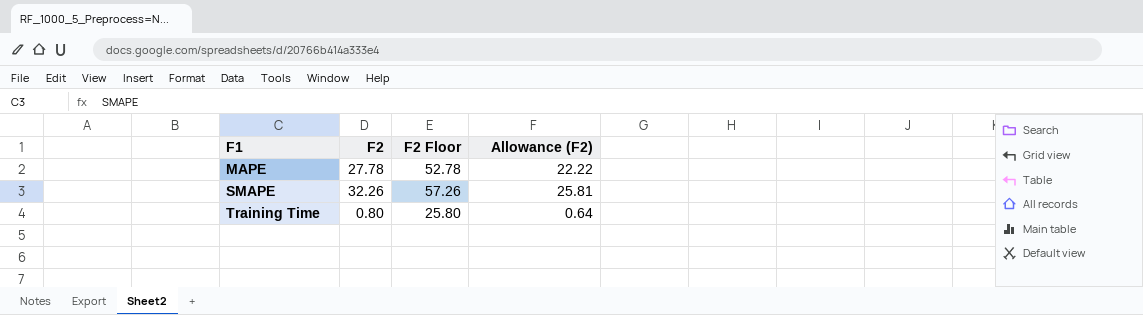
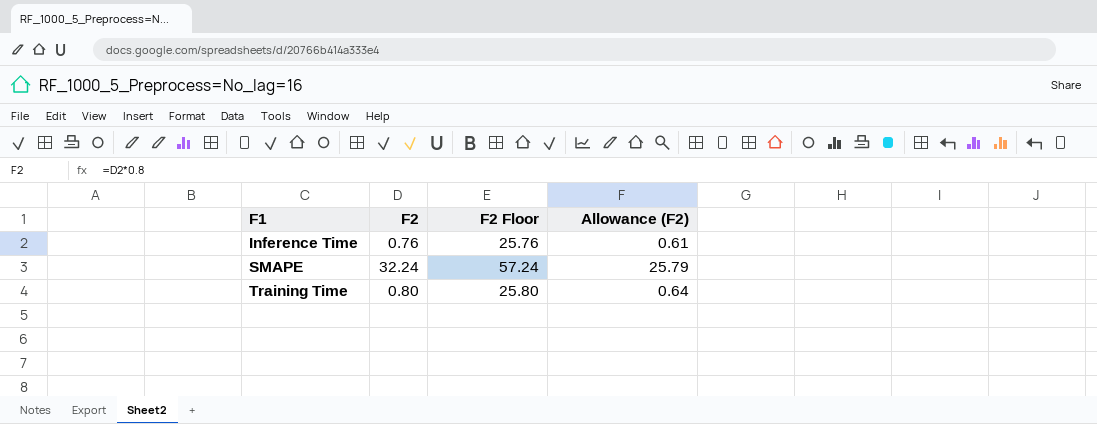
row MAPE: 27.78 | 52.78 | 22.22 -> none
row Inference Time: none -> 0.76 | 25.76 | 0.61
SMAPE | F2: 32.26 -> 32.24
SMAPE | F2 Floor: 57.26 -> 57.24
SMAPE | Allowance (F2): 25.81 -> 25.79

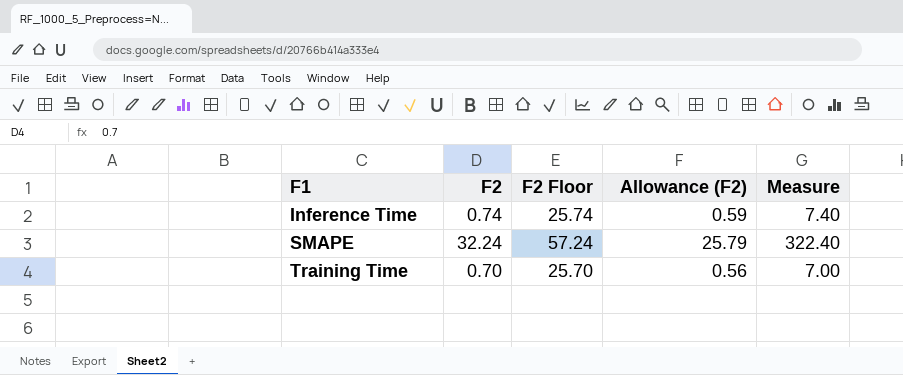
column Measure | formula: none -> [F2] * 10
Inference Time | F2: 0.76 -> 0.74
Inference Time | F2 Floor: 25.76 -> 25.74
Inference Time | Allowance (F2): 0.61 -> 0.59
Training Time | F2: 0.80 -> 0.70
Training Time | F2 Floor: 25.80 -> 25.70
Training Time | Allowance (F2): 0.64 -> 0.56

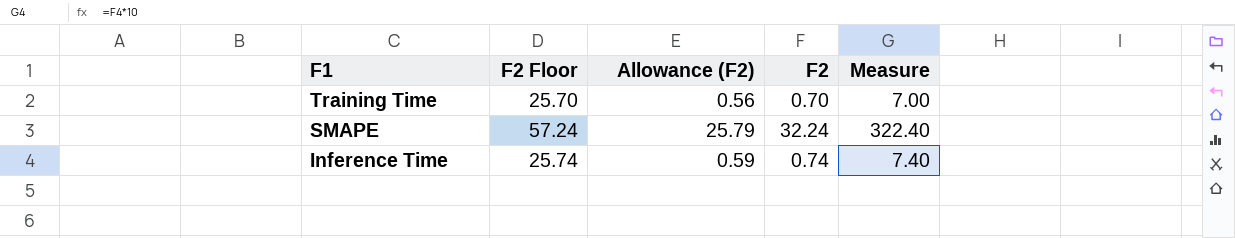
row order: F1 ascending -> F1 descending
column F2 | position: 2 -> 4

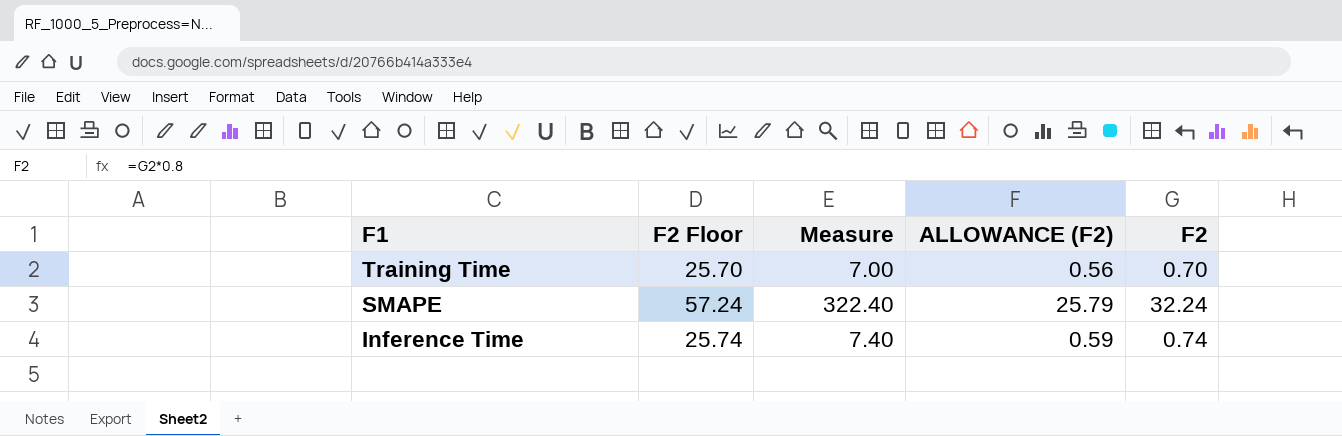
column Measure | position: 5 -> 3
column name: Allowance (F2) -> ALLOWANCE (F2)

